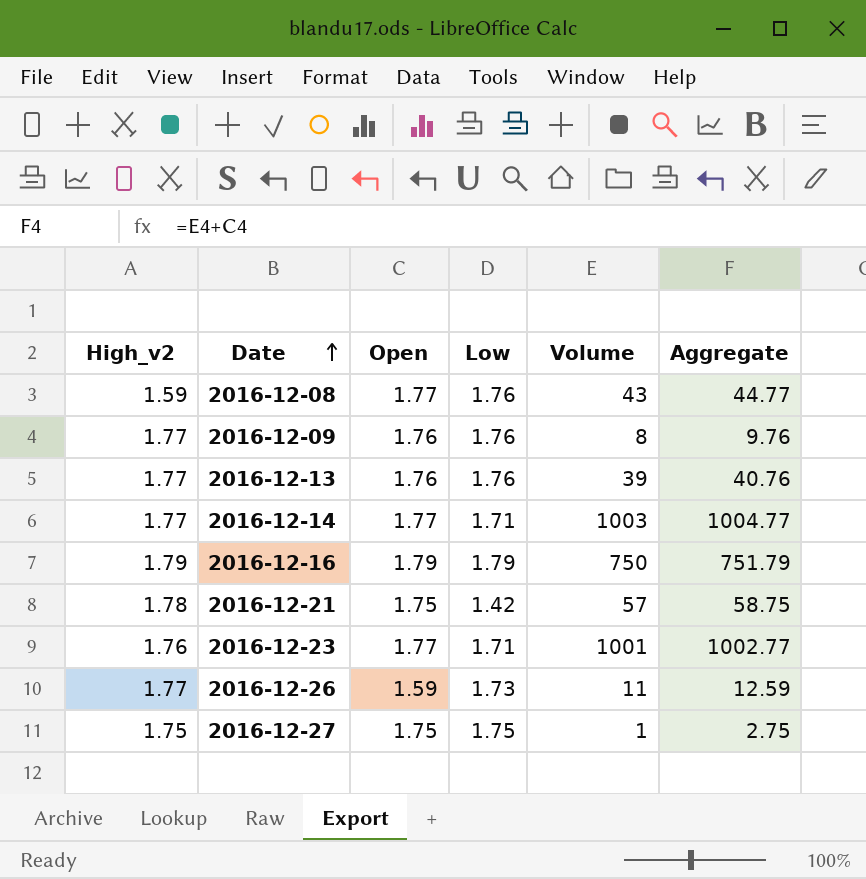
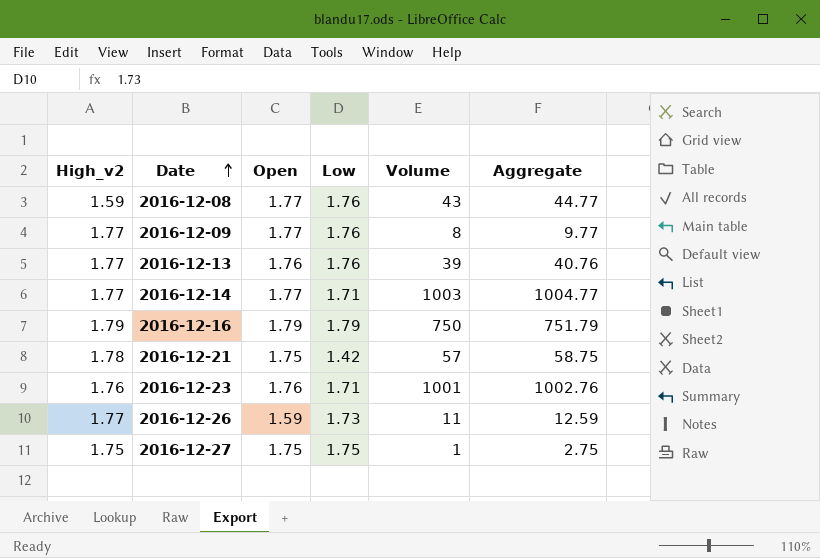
2016-12-09 | Open: 1.76 -> 1.77
2016-12-09 | Aggregate: 9.76 -> 9.77
2016-12-23 | Open: 1.77 -> 1.76
2016-12-23 | Aggregate: 1002.77 -> 1002.76

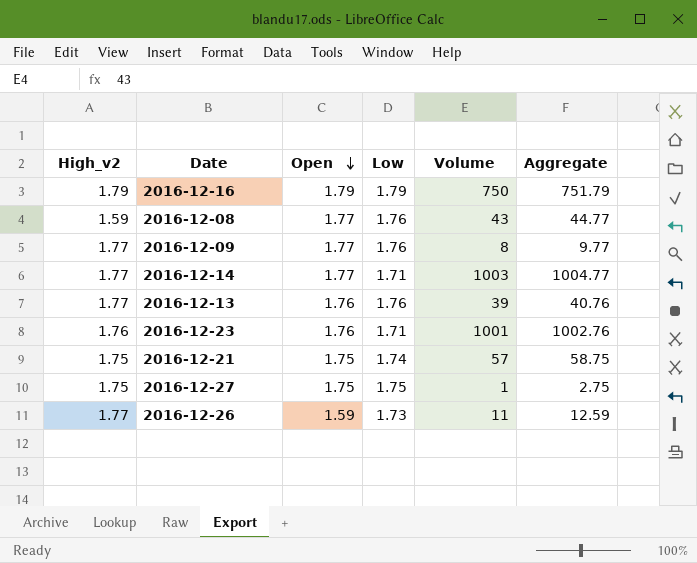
row order: Date ascending -> Open descending
2016-12-21 | High_v2: 1.78 -> 1.75
2016-12-21 | Low: 1.42 -> 1.74

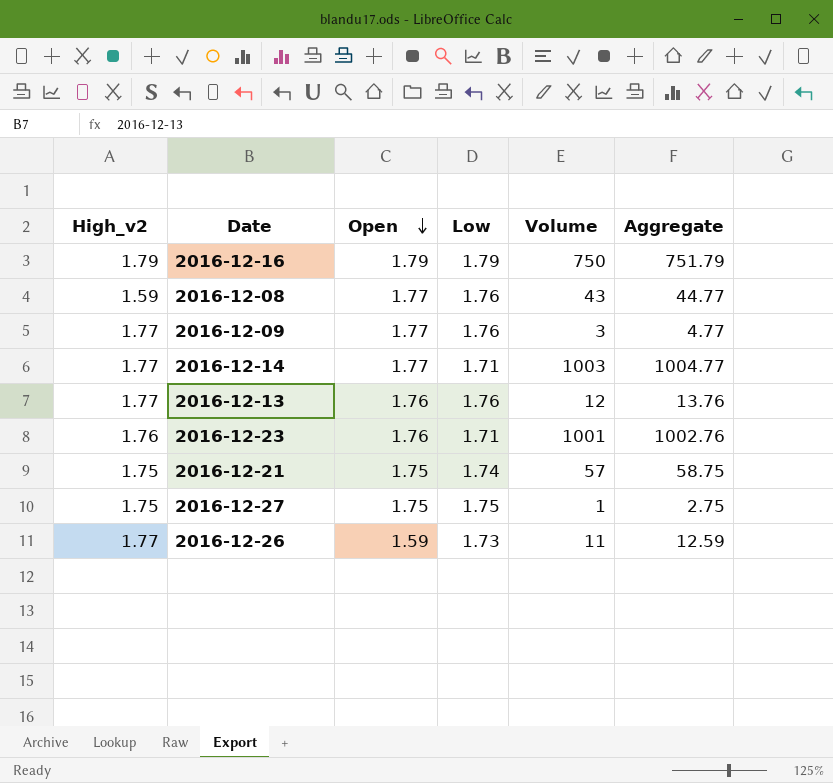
2016-12-09 | Volume: 8 -> 3
2016-12-09 | Aggregate: 9.77 -> 4.77
2016-12-13 | Volume: 39 -> 12
2016-12-13 | Aggregate: 40.76 -> 13.76

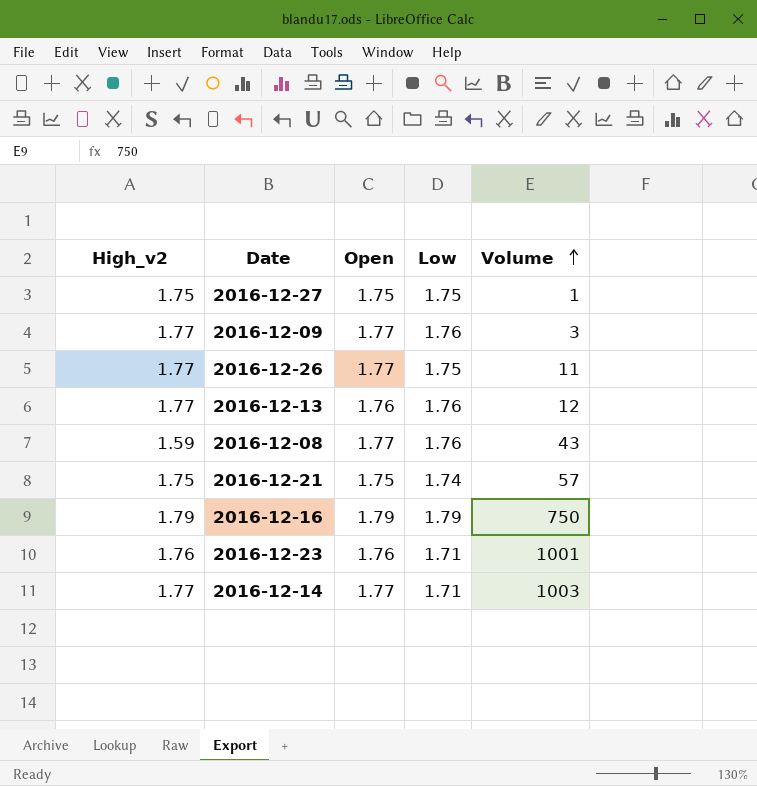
row order: Open descending -> Volume ascending
column Aggregate | formula: [Open] + [Volume] -> none
2016-12-26 | Open: 1.59 -> 1.77
2016-12-26 | Low: 1.73 -> 1.75

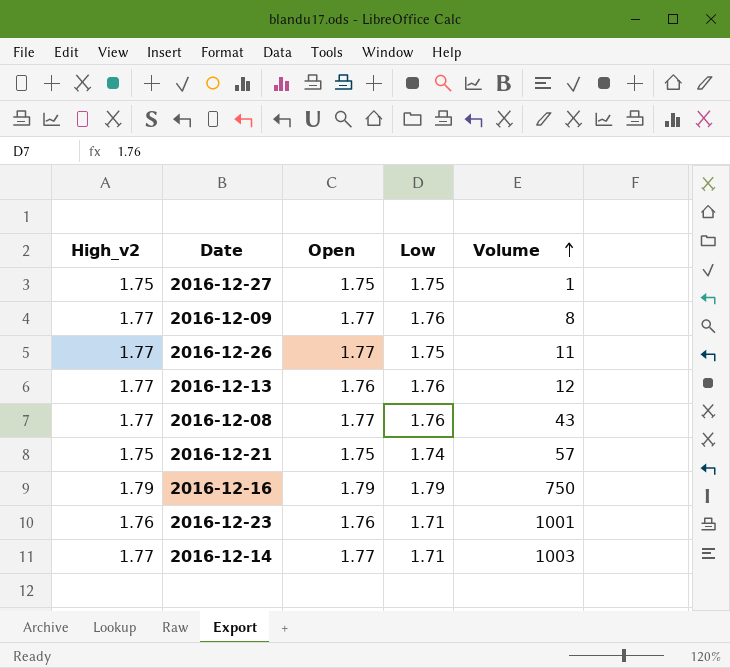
2016-12-09 | Volume: 3 -> 8
2016-12-08 | High_v2: 1.59 -> 1.77

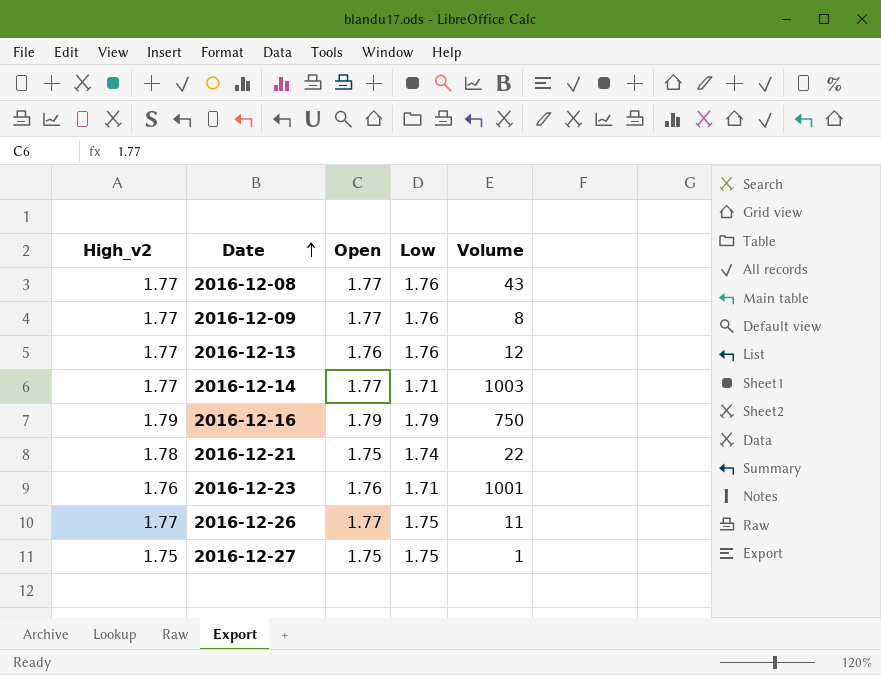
row order: Volume ascending -> Date ascending
2016-12-21 | High_v2: 1.75 -> 1.78
2016-12-21 | Volume: 57 -> 22

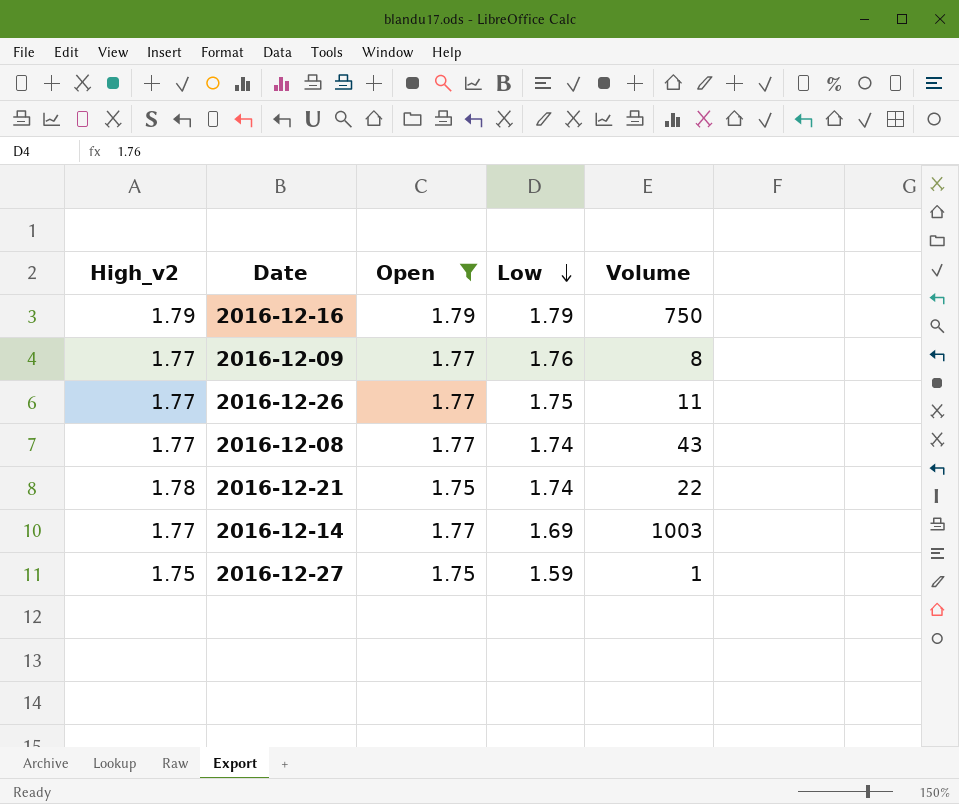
filter: none -> Open != 1.76
row order: Date ascending -> Low descending
2016-12-08 | Low: 1.76 -> 1.74
2016-12-14 | Low: 1.71 -> 1.69
2016-12-27 | Low: 1.75 -> 1.59

